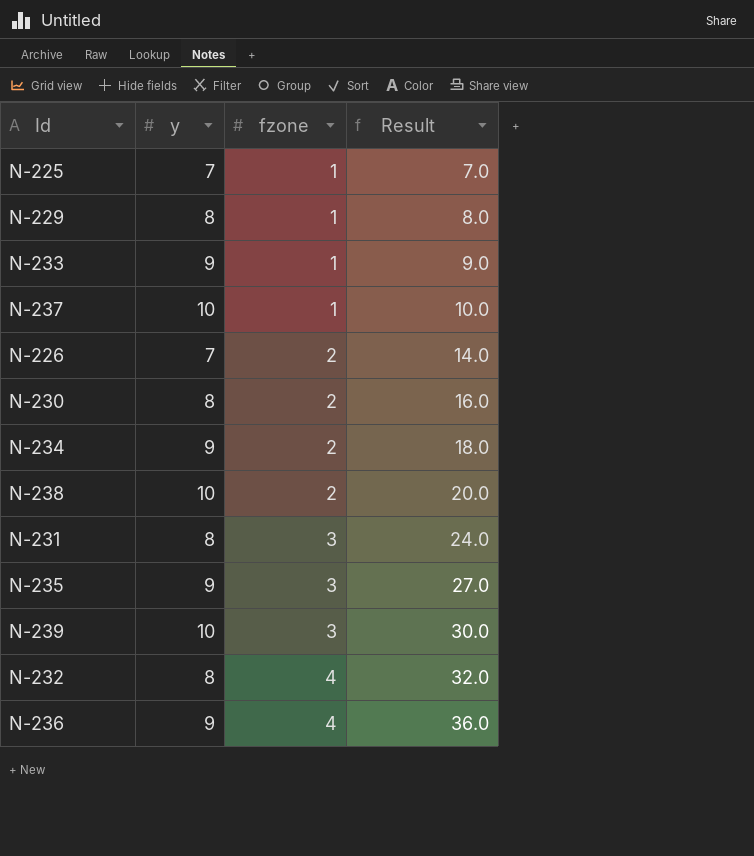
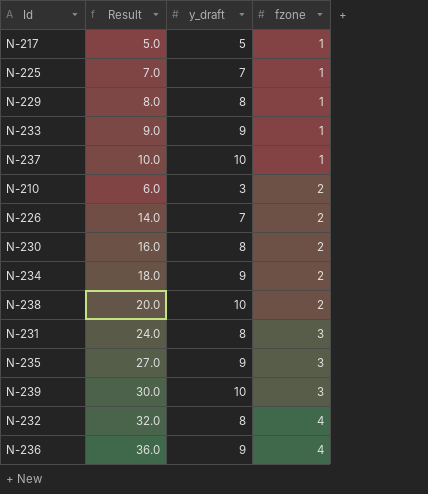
column Result | position: 4 -> 2
column name: y -> y_draft
row N-217: none -> 5.0 | 5 | 1
row N-210: none -> 6.0 | 3 | 2

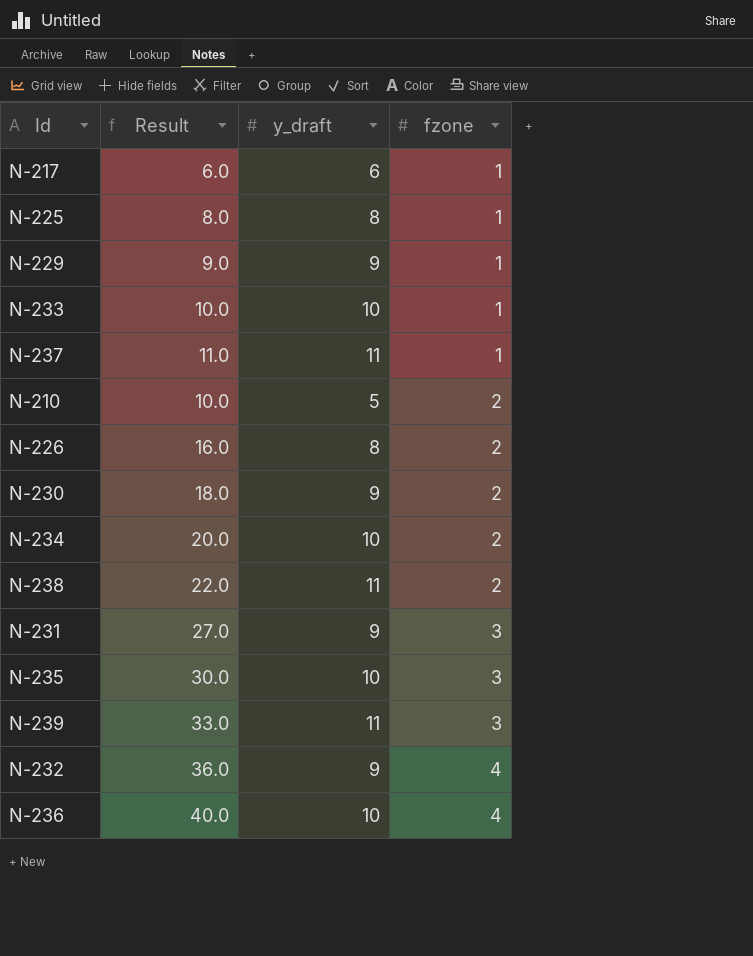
N-217 | Result: 5.0 -> 6.0
N-217 | y_draft: 5 -> 6
N-225 | Result: 7.0 -> 8.0
N-225 | y_draft: 7 -> 8
N-229 | Result: 8.0 -> 9.0
N-229 | y_draft: 8 -> 9
N-233 | Result: 9.0 -> 10.0
N-233 | y_draft: 9 -> 10
N-237 | Result: 10.0 -> 11.0
N-237 | y_draft: 10 -> 11
N-210 | Result: 6.0 -> 10.0
N-210 | y_draft: 3 -> 5
N-226 | Result: 14.0 -> 16.0
N-226 | y_draft: 7 -> 8
N-230 | Result: 16.0 -> 18.0
N-230 | y_draft: 8 -> 9
N-234 | Result: 18.0 -> 20.0
N-234 | y_draft: 9 -> 10
N-238 | Result: 20.0 -> 22.0
N-238 | y_draft: 10 -> 11
N-231 | Result: 24.0 -> 27.0
N-231 | y_draft: 8 -> 9
N-235 | Result: 27.0 -> 30.0
N-235 | y_draft: 9 -> 10
N-239 | Result: 30.0 -> 33.0
N-239 | y_draft: 10 -> 11
N-232 | Result: 32.0 -> 36.0
N-232 | y_draft: 8 -> 9
N-236 | Result: 36.0 -> 40.0
N-236 | y_draft: 9 -> 10

